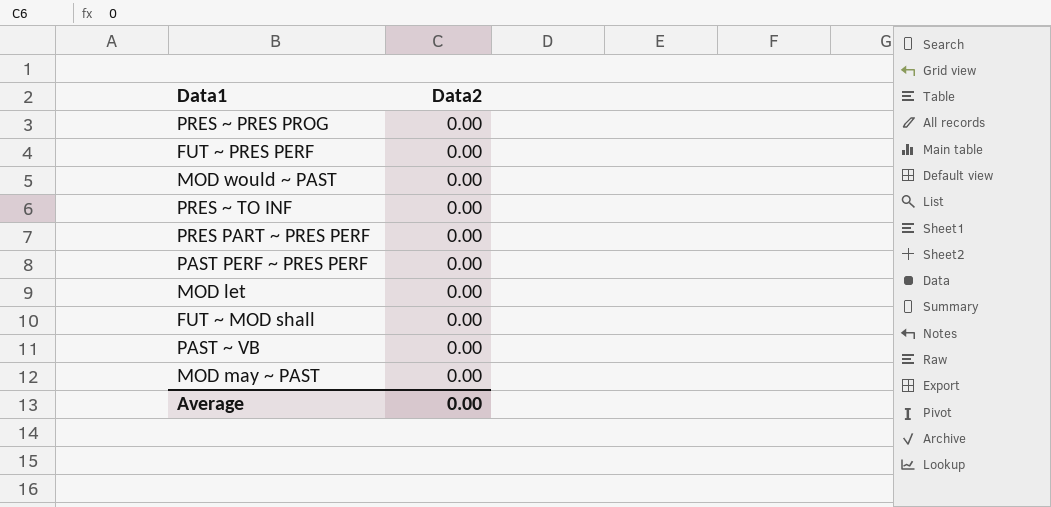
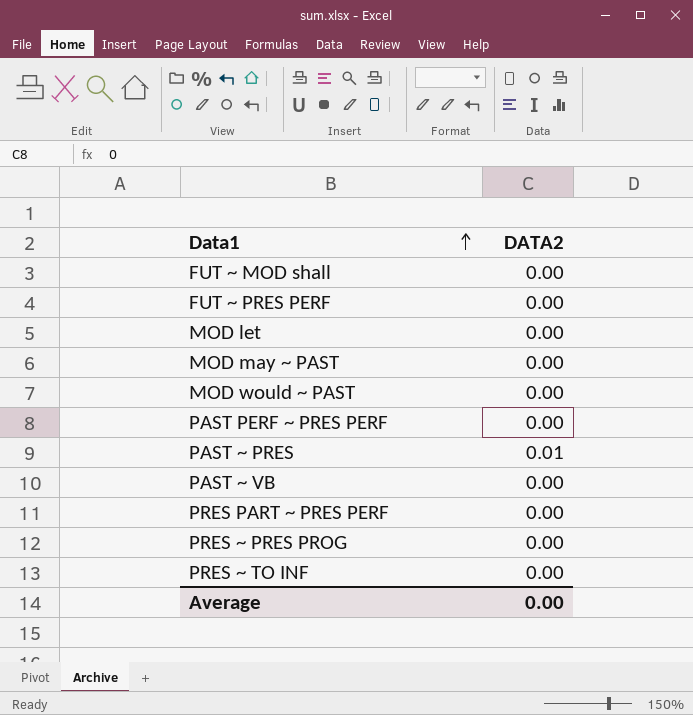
row order: none -> Data1 ascending
column name: Data2 -> DATA2
row PAST ~ PRES: none -> 0.01

